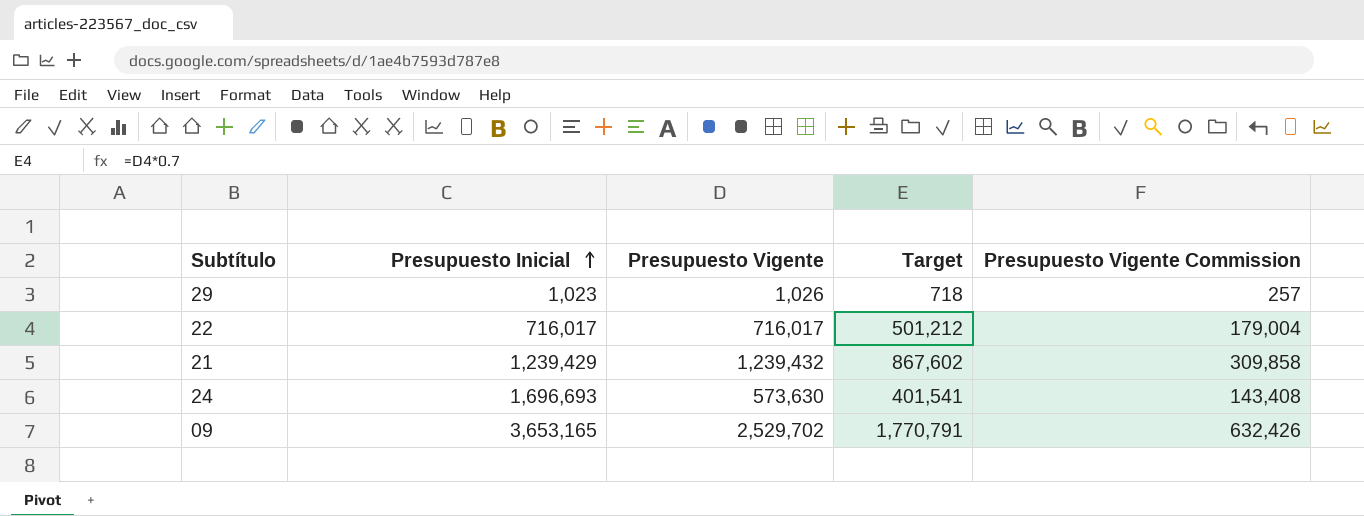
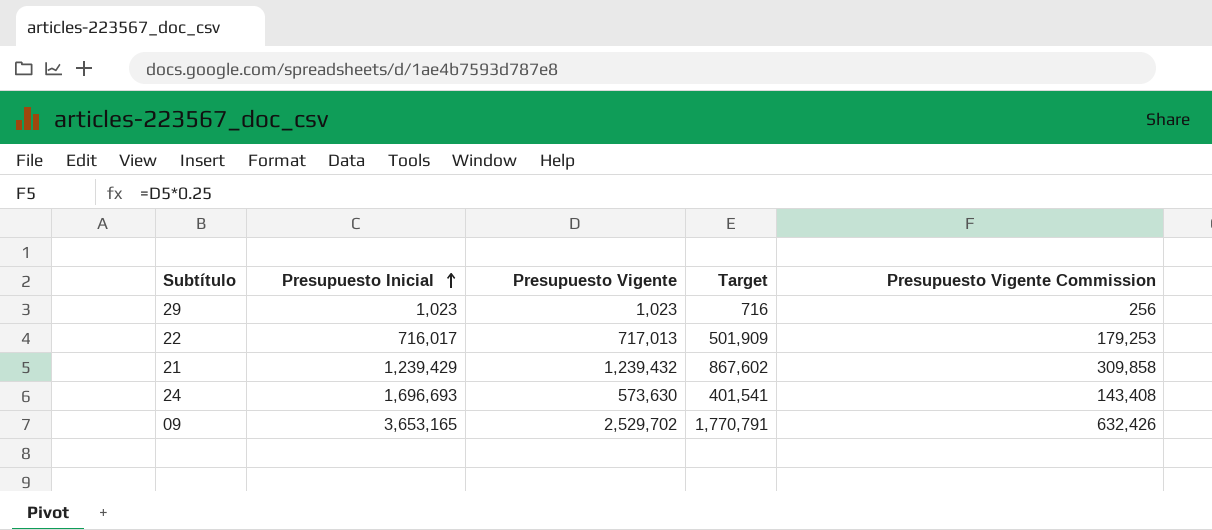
29 | Presupuesto Vigente: 1,026 -> 1,023
29 | Target: 718 -> 716
29 | Presupuesto Vigente Commission: 257 -> 256
22 | Presupuesto Vigente: 716,017 -> 717,013
22 | Target: 501,212 -> 501,909
22 | Presupuesto Vigente Commission: 179,004 -> 179,253

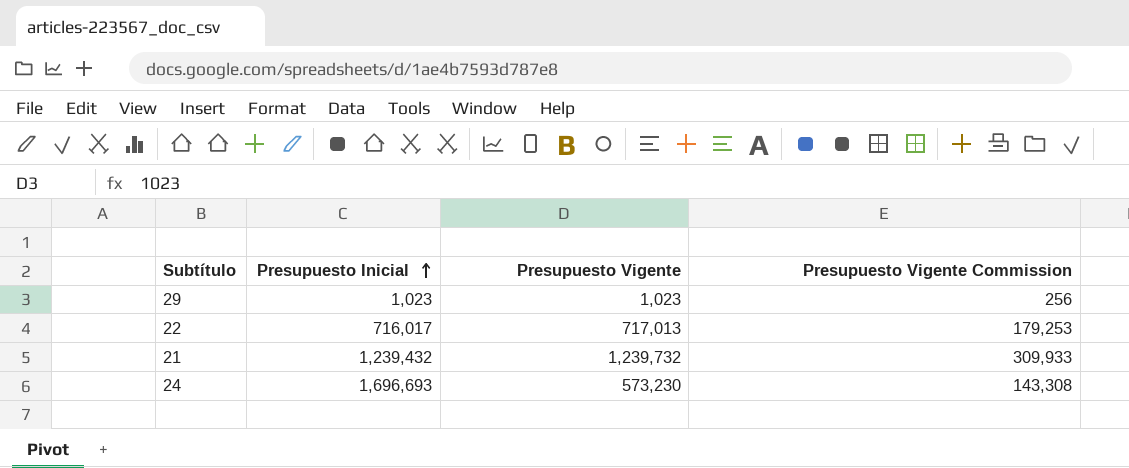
column Target | formula: [Presupuesto Vigente] * 0.7 -> none
row 09: 3,653,165 | 2,529,702 | 1,770,791 | 632,426 -> none
21 | Presupuesto Inicial: 1,239,429 -> 1,239,432
21 | Presupuesto Vigente: 1,239,432 -> 1,239,732
21 | Presupuesto Vigente Commission: 309,858 -> 309,933
24 | Presupuesto Vigente: 573,630 -> 573,230
24 | Presupuesto Vigente Commission: 143,408 -> 143,308

